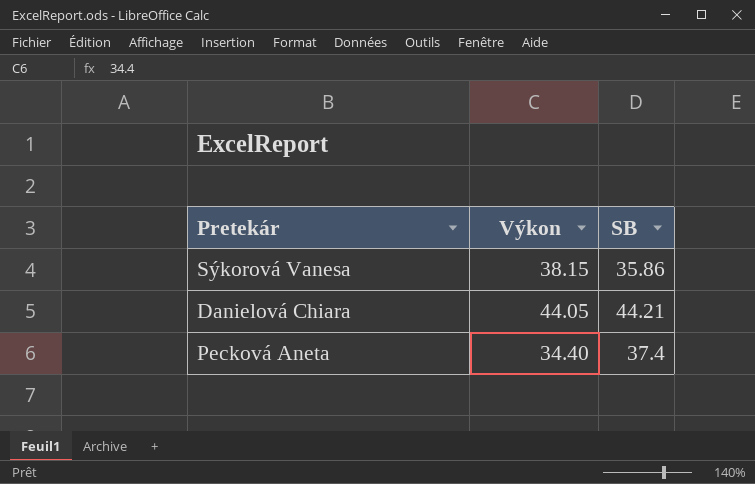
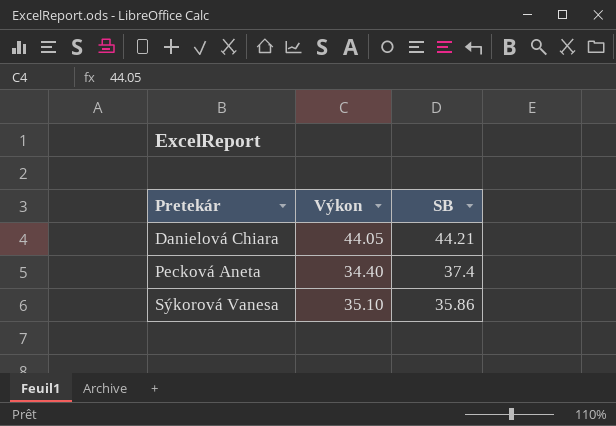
row order: none -> Pretekár ascending
Sýkorová Vanesa | Výkon: 38.15 -> 35.10

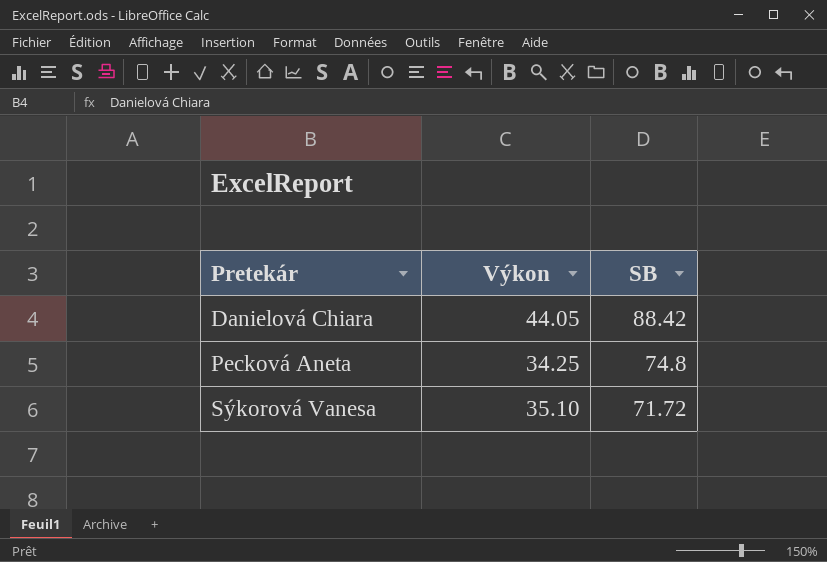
Danielová Chiara | SB: 44.21 -> 88.42
Pecková Aneta | Výkon: 34.40 -> 34.25
Pecková Aneta | SB: 37.4 -> 74.8
Sýkorová Vanesa | SB: 35.86 -> 71.72

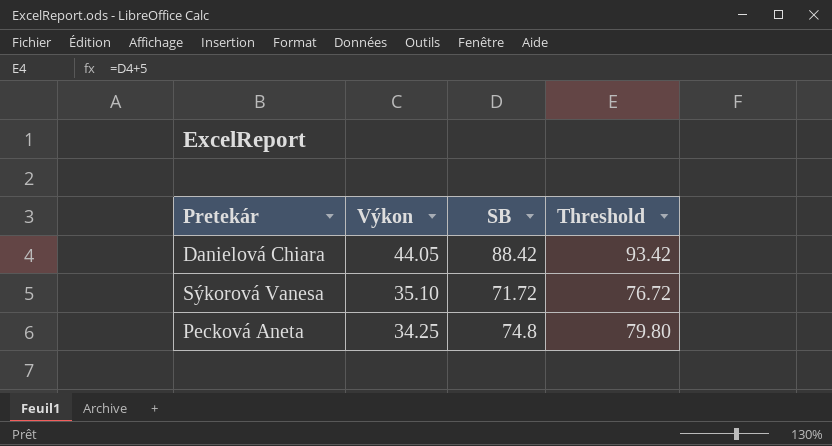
row order: Pretekár ascending -> Výkon descending
column Threshold | formula: none -> [SB] + 5

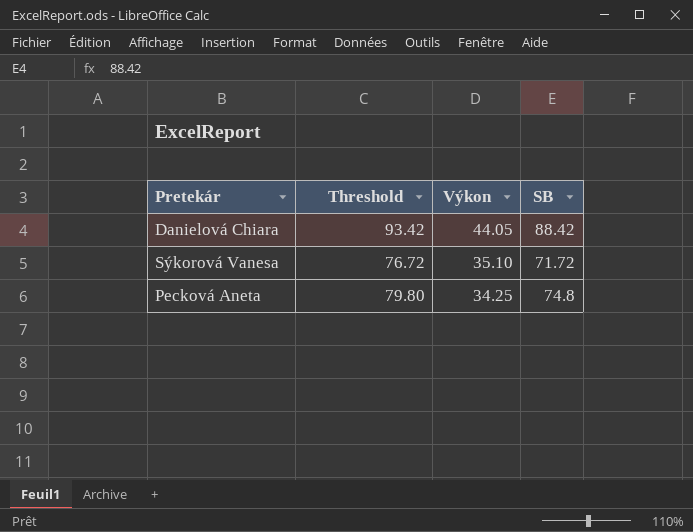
column Threshold | position: 4 -> 2

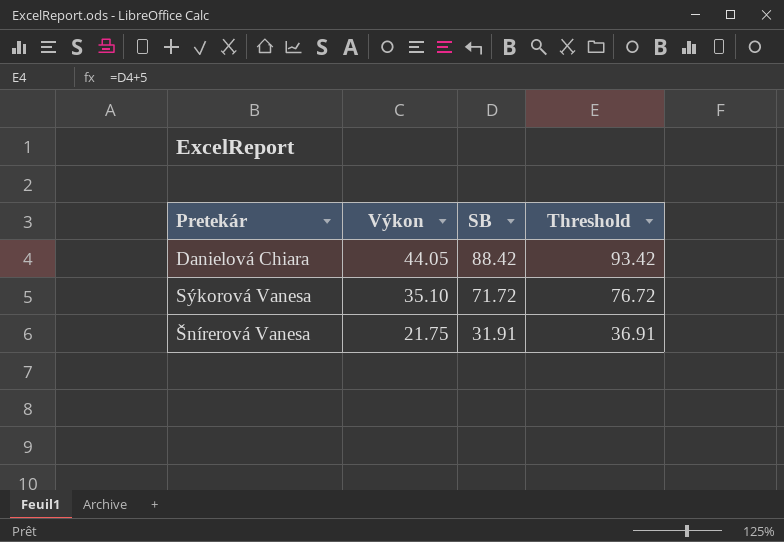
column Threshold | position: 2 -> 4
row Pecková Aneta: 79.80 | 34.25 | 74.8 -> none
row Šnírerová Vanesa: none -> 21.75 | 31.91 | 36.91

